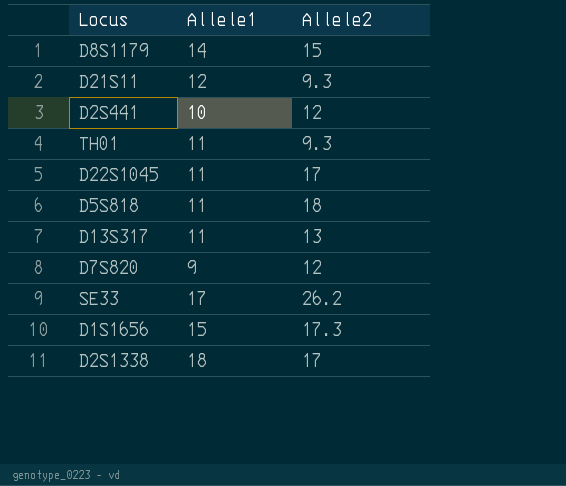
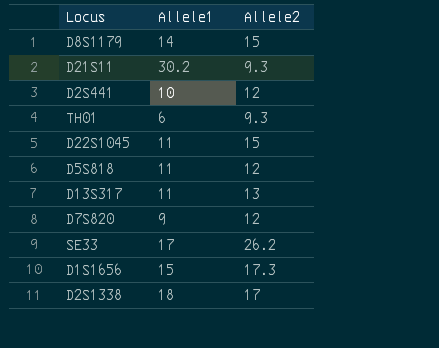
D21S11 | Allele1: 12 -> 30.2
TH01 | Allele1: 11 -> 6
D22S1045 | Allele2: 17 -> 15
D5S818 | Allele2: 18 -> 12

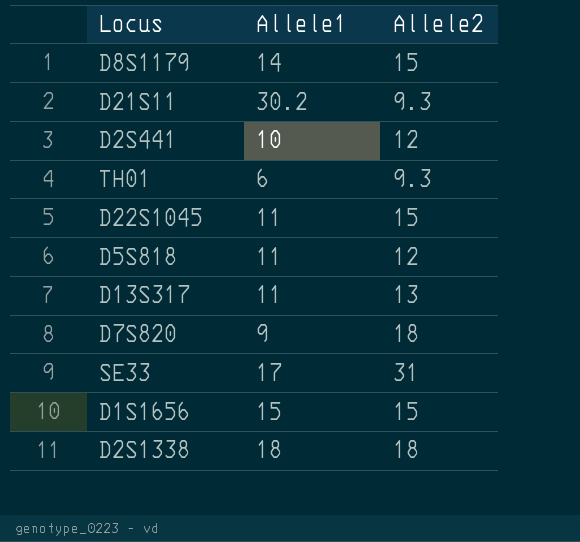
D7S820 | Allele2: 12 -> 18
SE33 | Allele2: 26.2 -> 31
D1S1656 | Allele2: 17.3 -> 15
D2S1338 | Allele2: 17 -> 18

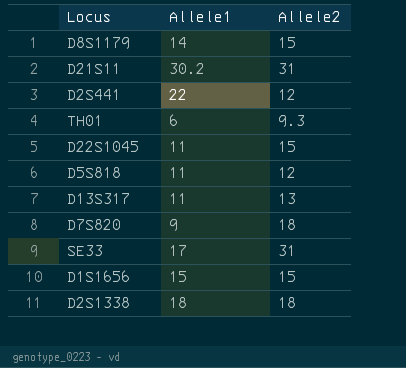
D21S11 | Allele2: 9.3 -> 31
D2S441 | Allele1: 10 -> 22

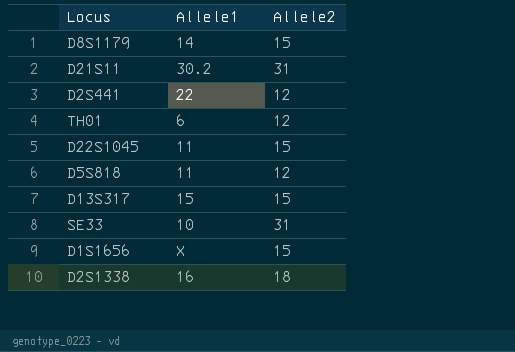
row D7S820: 9 | 18 -> none
TH01 | Allele2: 9.3 -> 12
D13S317 | Allele1: 11 -> 15
D13S317 | Allele2: 13 -> 15
SE33 | Allele1: 17 -> 10
D1S1656 | Allele1: 15 -> X
D2S1338 | Allele1: 18 -> 16

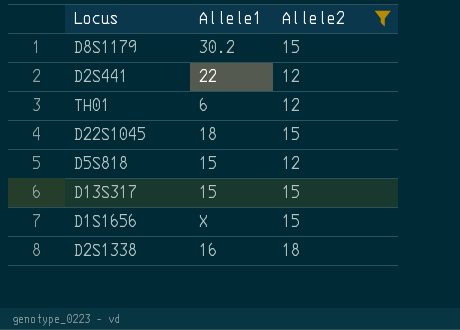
filter: none -> Allele2 != 31
D8S1179 | Allele1: 14 -> 30.2
D22S1045 | Allele1: 11 -> 18
D5S818 | Allele1: 11 -> 15

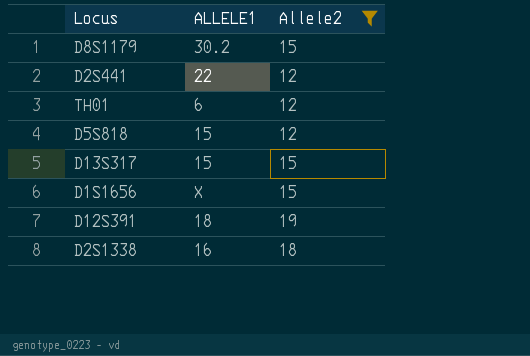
column name: Allele1 -> ALLELE1
row D22S1045: 18 | 15 -> none
row D12S391: none -> 18 | 19

